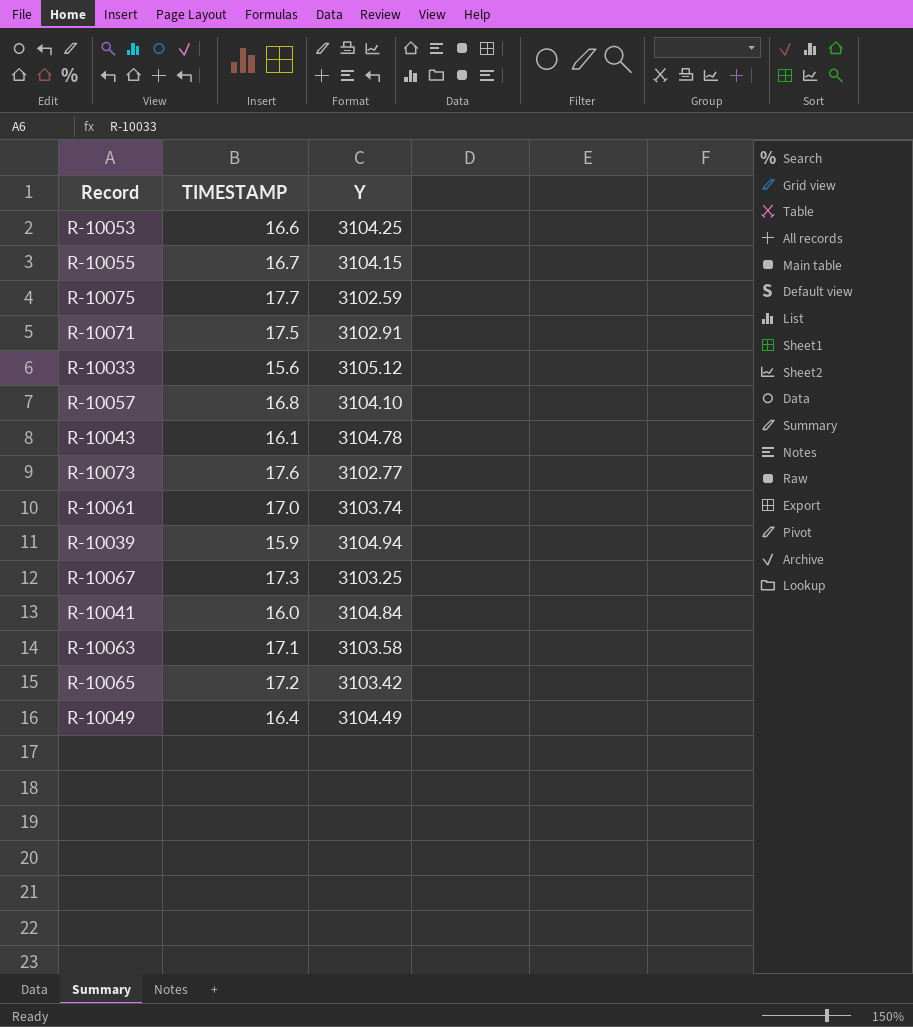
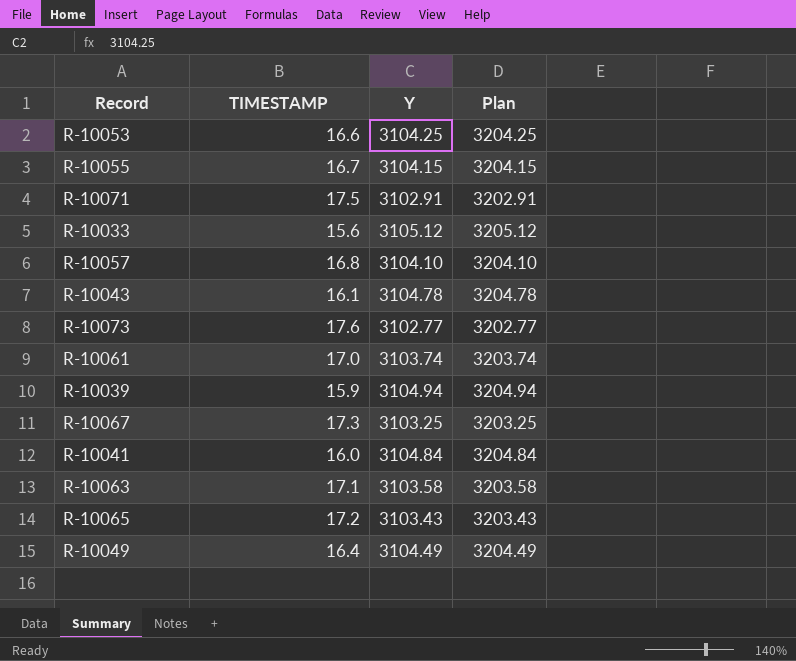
column Plan | formula: none -> [Y] + 100
row R-10075: 17.7 | 3102.59 -> none
R-10065 | Y: 3103.42 -> 3103.43

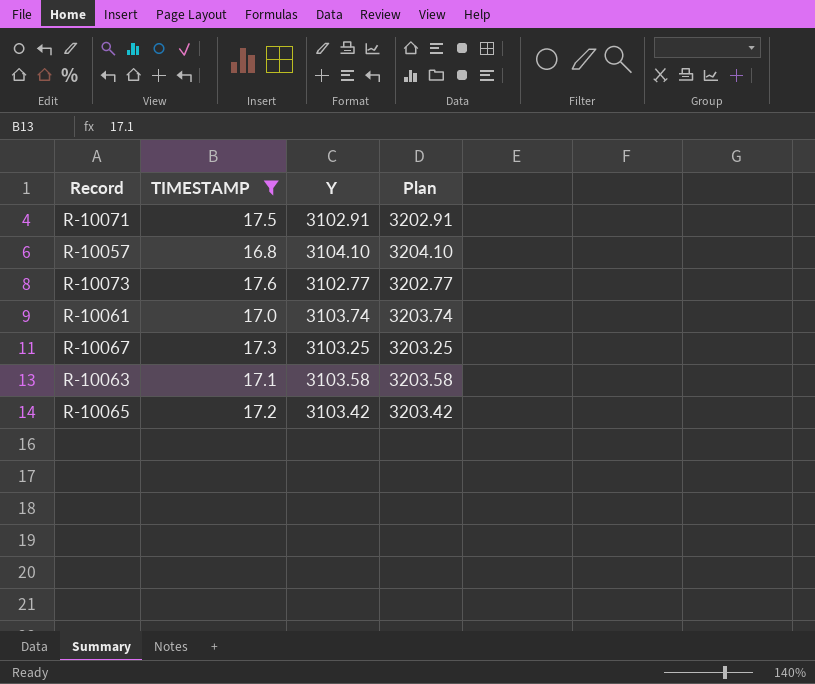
filter: none -> TIMESTAMP >= 16.8
R-10065 | Y: 3103.43 -> 3103.42
R-10065 | Plan: 3203.43 -> 3203.42

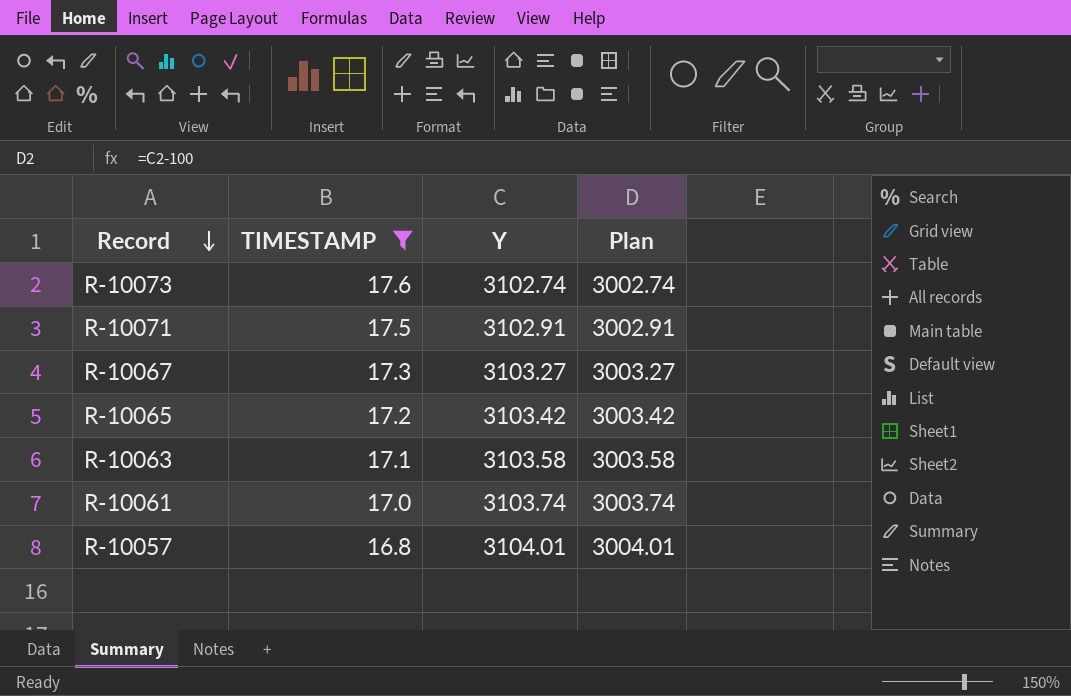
row order: none -> Record descending
column Plan | formula: [Y] + 100 -> [Y] - 100
R-10073 | Y: 3102.77 -> 3102.74
R-10067 | Y: 3103.25 -> 3103.27
R-10057 | Y: 3104.10 -> 3104.01

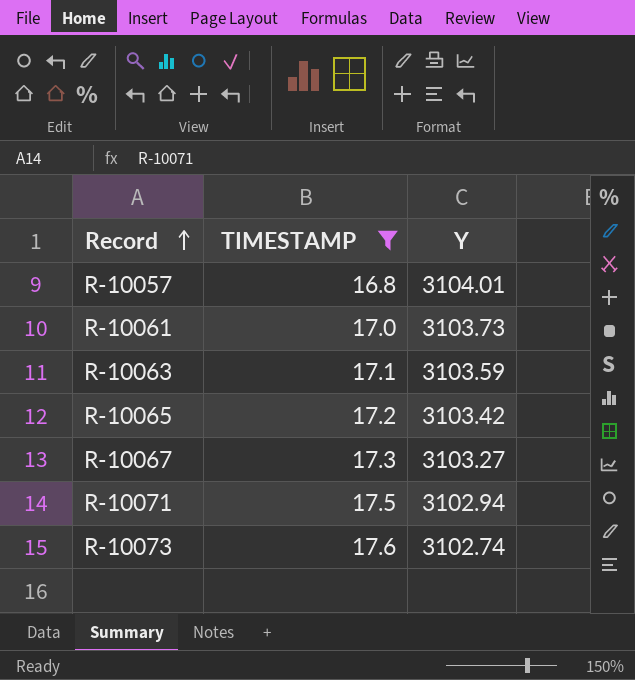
row order: Record descending -> Record ascending
column Plan | formula: [Y] - 100 -> none
R-10061 | Y: 3103.74 -> 3103.73
R-10063 | Y: 3103.58 -> 3103.59
R-10071 | Y: 3102.91 -> 3102.94

